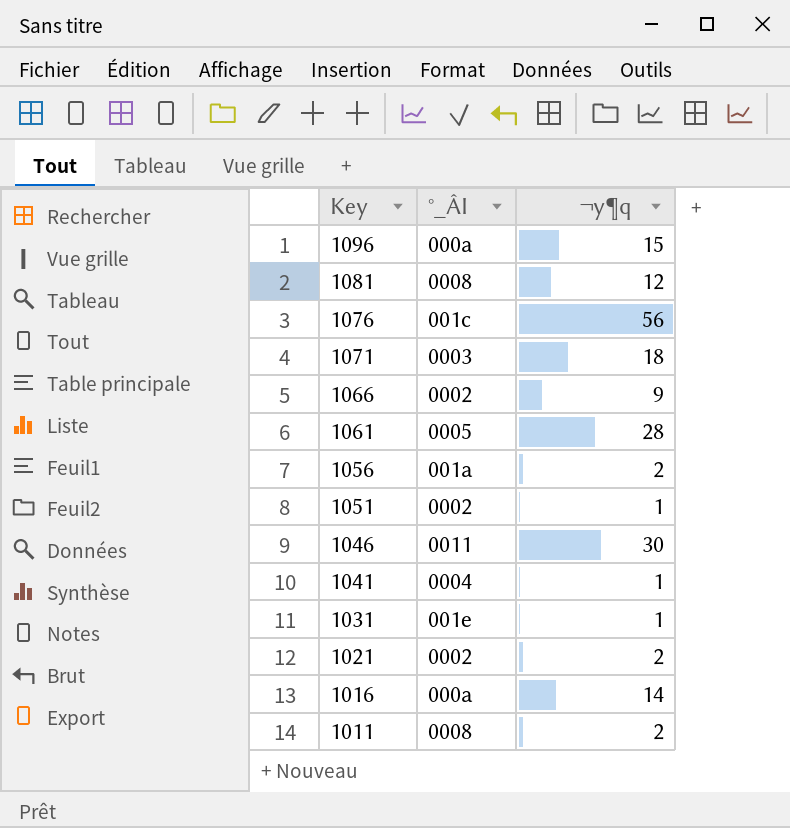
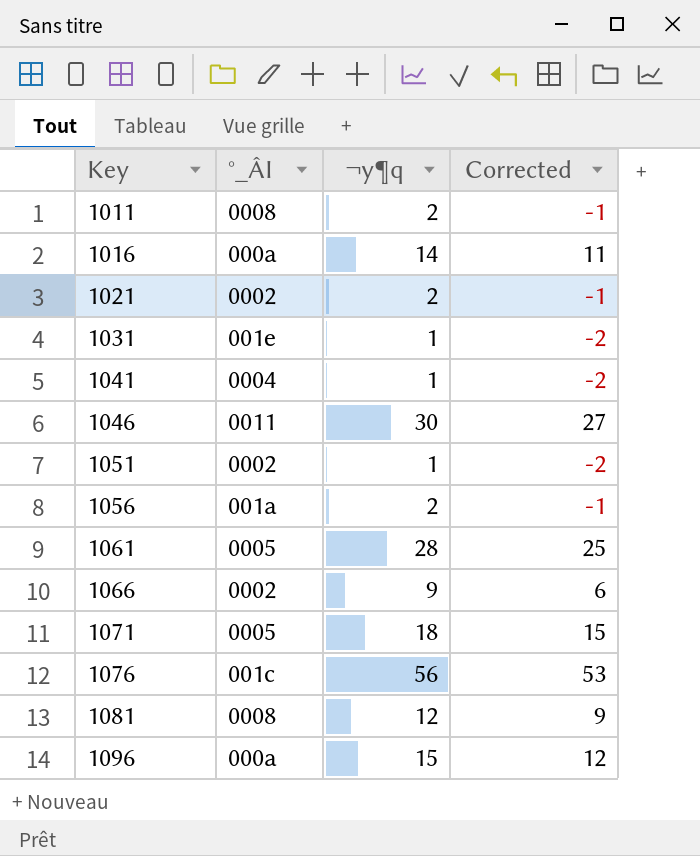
row order: Key descending -> Key ascending
column Corrected | formula: none -> [¬y¶q] - 3
1071 | °_ÂI: 0003 -> 0005

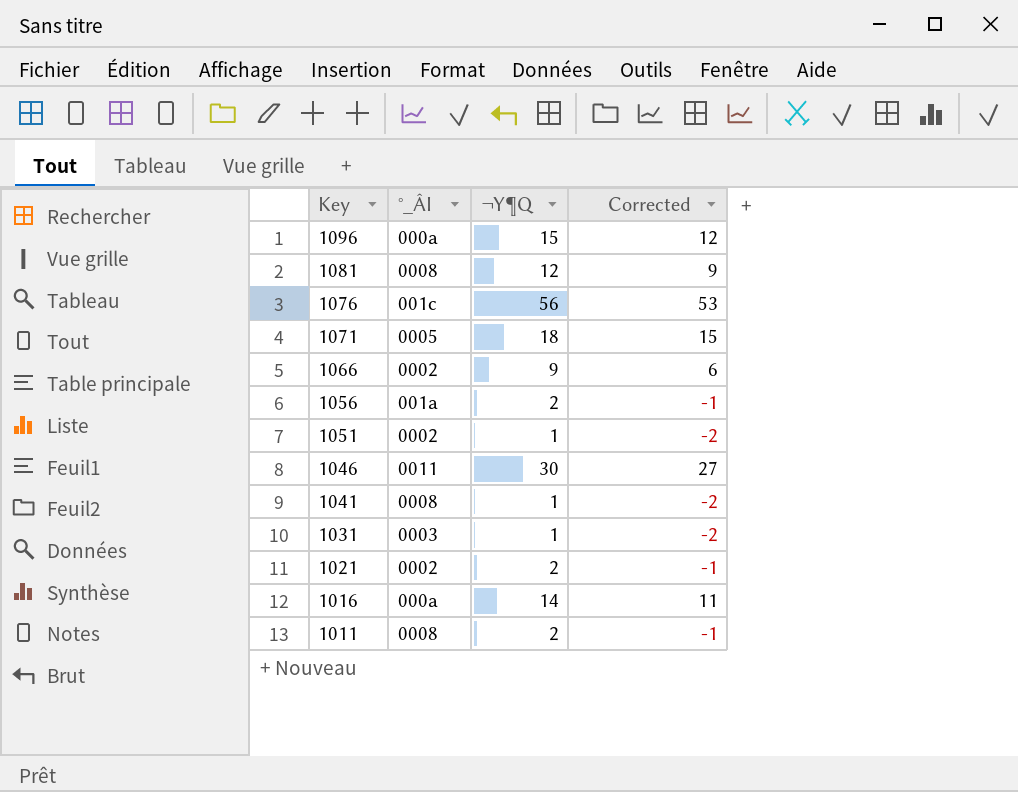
row order: Key ascending -> Key descending
column name: ¬y¶q -> ¬Y¶Q
row 1061: 0005 | 28 | 25 -> none
1041 | °_ÂI: 0004 -> 0008
1031 | °_ÂI: 001e -> 0003

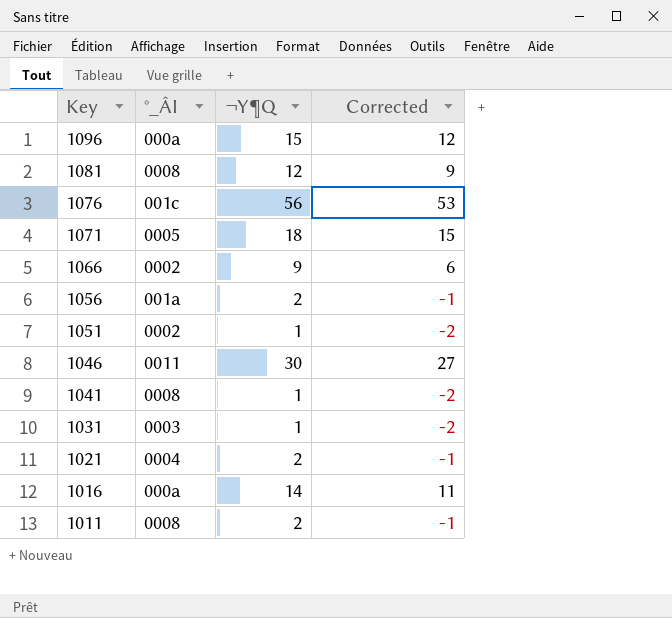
1021 | °_ÂI: 0002 -> 0004

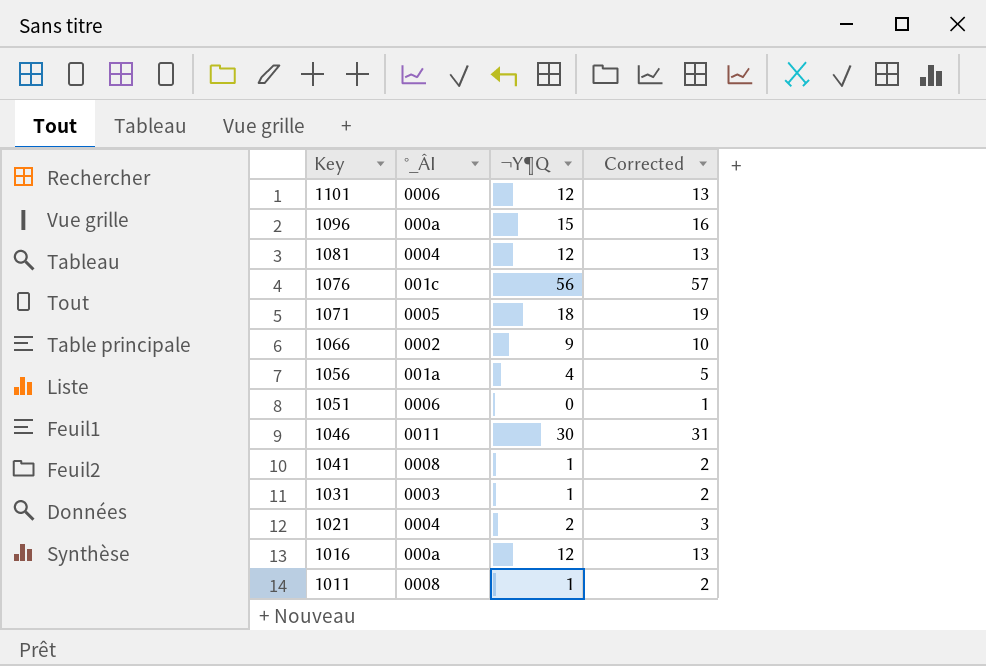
column Corrected | formula: [¬Y¶Q] - 3 -> [¬Y¶Q] + 1
row 1101: none -> 0006 | 12 | 13
1081 | °_ÂI: 0008 -> 0004
1056 | ¬Y¶Q: 2 -> 4
1051 | °_ÂI: 0002 -> 0006
1051 | ¬Y¶Q: 1 -> 0
1016 | ¬Y¶Q: 14 -> 12
1011 | ¬Y¶Q: 2 -> 1

